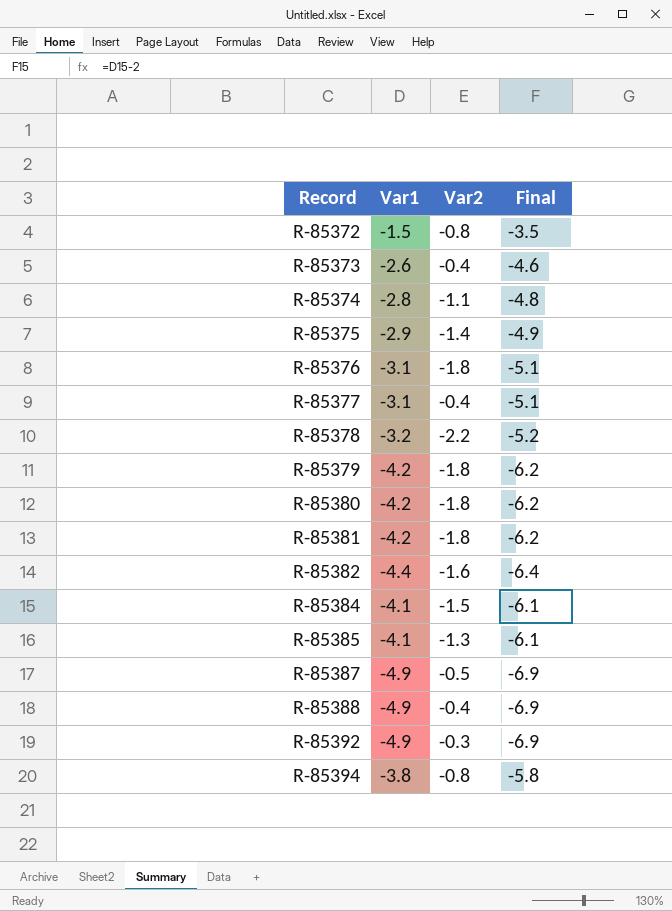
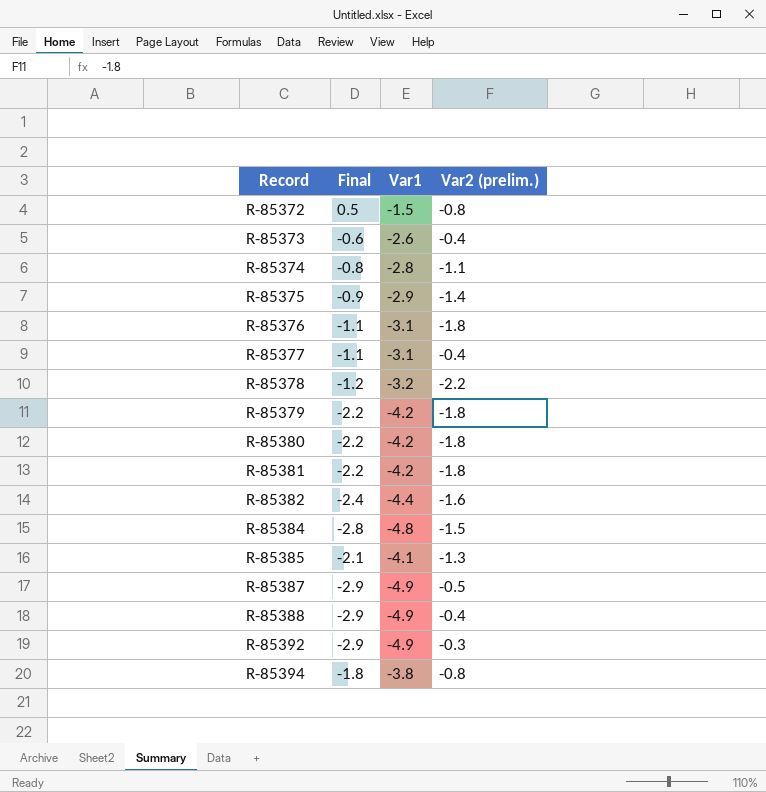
column Final | formula: [Var1] - 2 -> [Var1] + 2
column Final | position: 4 -> 2
column name: Var2 -> Var2 (prelim.)
R-85384 | Var1: -4.1 -> -4.8

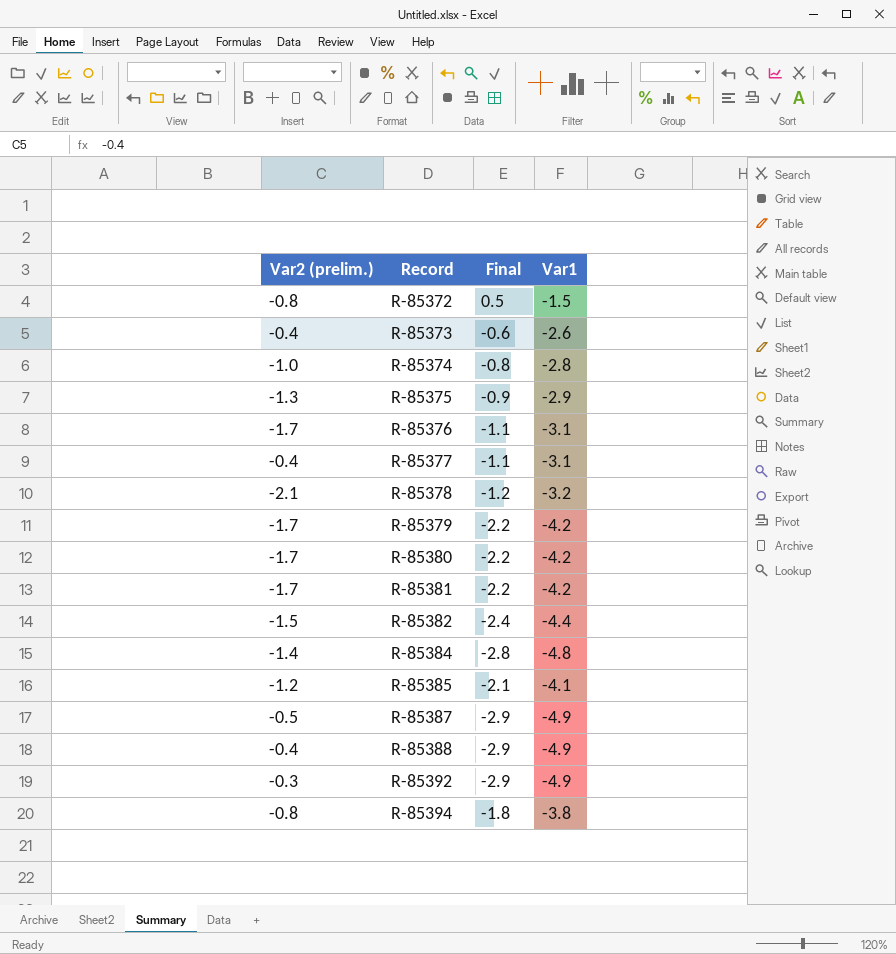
column Var2 (prelim.) | position: 4 -> 1
R-85374 | Var2 (prelim.): -1.1 -> -1.0
R-85375 | Var2 (prelim.): -1.4 -> -1.3
R-85376 | Var2 (prelim.): -1.8 -> -1.7
R-85378 | Var2 (prelim.): -2.2 -> -2.1
R-85379 | Var2 (prelim.): -1.8 -> -1.7
R-85380 | Var2 (prelim.): -1.8 -> -1.7
R-85381 | Var2 (prelim.): -1.8 -> -1.7
R-85382 | Var2 (prelim.): -1.6 -> -1.5
R-85384 | Var2 (prelim.): -1.5 -> -1.4
R-85385 | Var2 (prelim.): -1.3 -> -1.2

